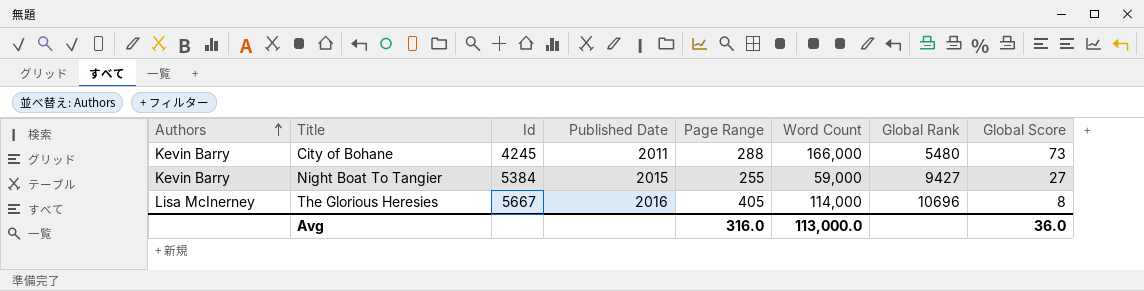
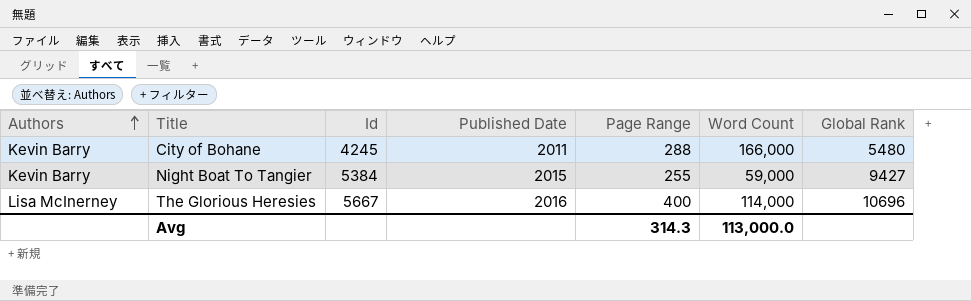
column Global Score | position: 8 -> none
The Glorious Heresies | Page Range: 405 -> 400
Avg | Page Range: 316.0 -> 314.3

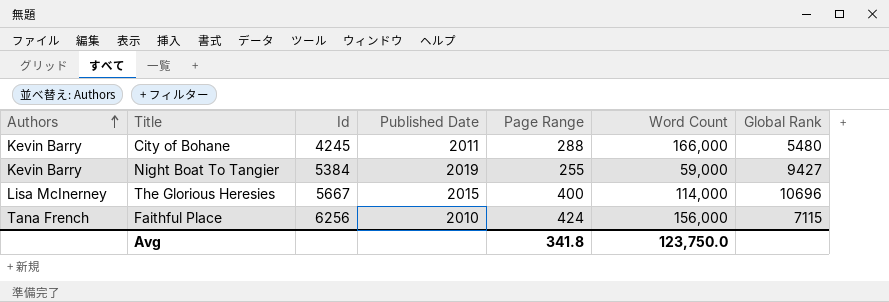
Night Boat To Tangier | Published Date: 2015 -> 2019
The Glorious Heresies | Published Date: 2016 -> 2015
row Faithful Place: none -> Tana French | 6256 | 2010 | 424 | 156,000 | 7115
Avg | Page Range: 314.3 -> 341.8
Avg | Word Count: 113,000.0 -> 123,750.0

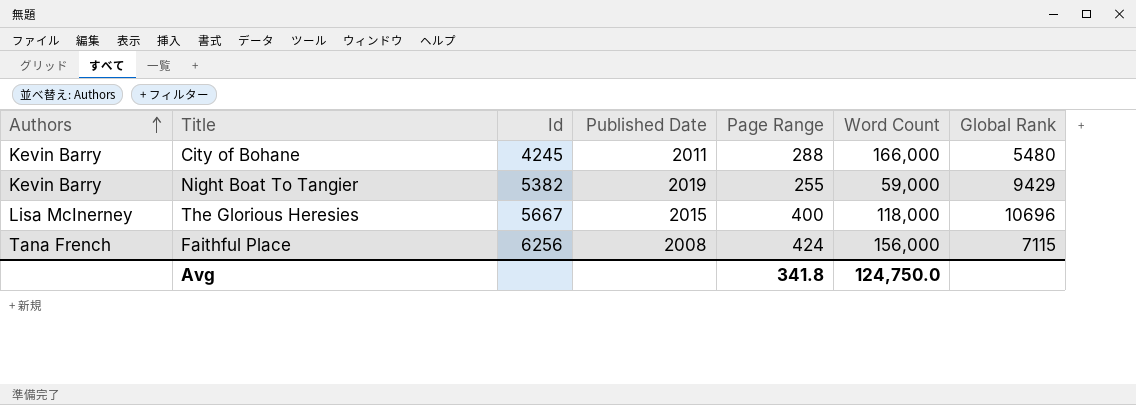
Night Boat To Tangier | Id: 5384 -> 5382
Night Boat To Tangier | Global Rank: 9427 -> 9429
The Glorious Heresies | Word Count: 114,000 -> 118,000
Faithful Place | Published Date: 2010 -> 2008
Avg | Word Count: 123,750.0 -> 124,750.0

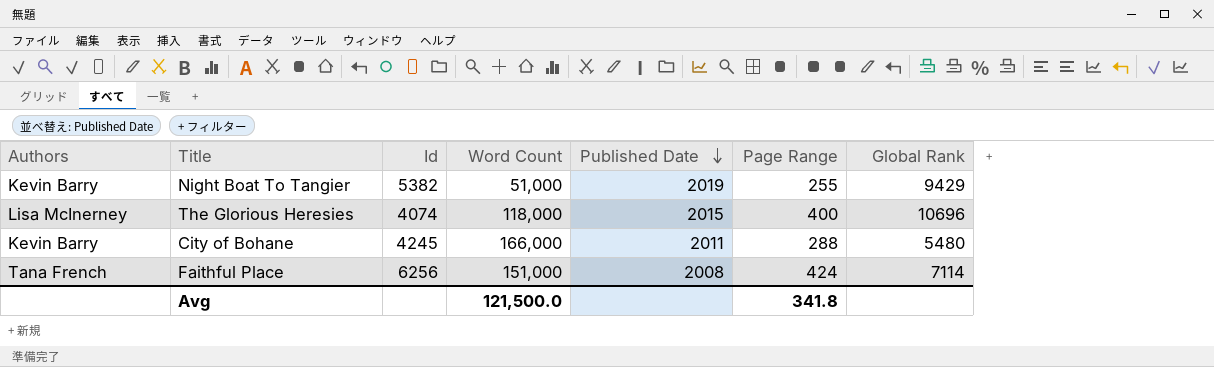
row order: Authors ascending -> Published Date descending
column Word Count | position: 6 -> 4
Night Boat To Tangier | Word Count: 59,000 -> 51,000
The Glorious Heresies | Id: 5667 -> 4074
Faithful Place | Word Count: 156,000 -> 151,000
Faithful Place | Global Rank: 7115 -> 7114
Avg | Word Count: 124,750.0 -> 121,500.0

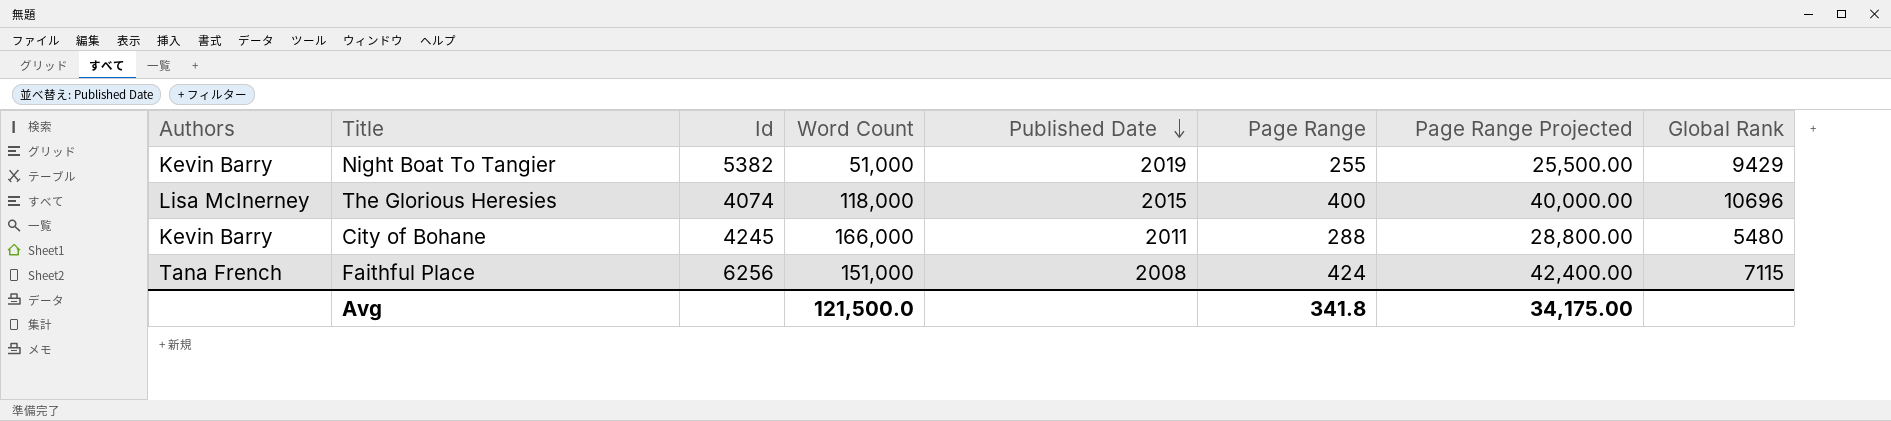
column Page Range Projected | formula: none -> [Page Range] * 100
Faithful Place | Global Rank: 7114 -> 7115

